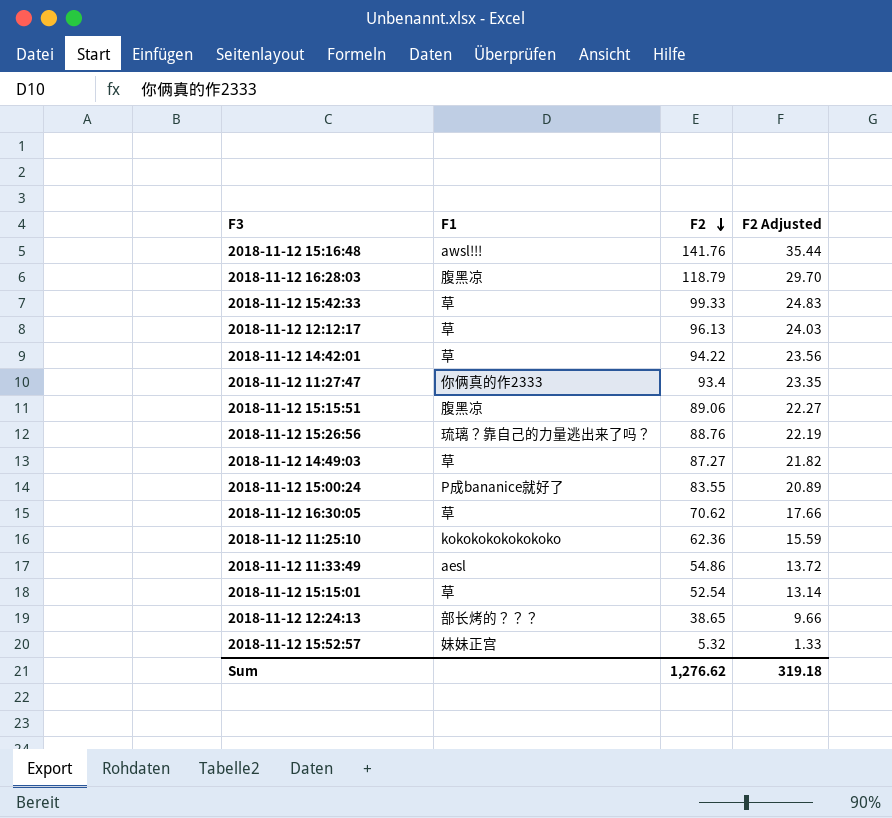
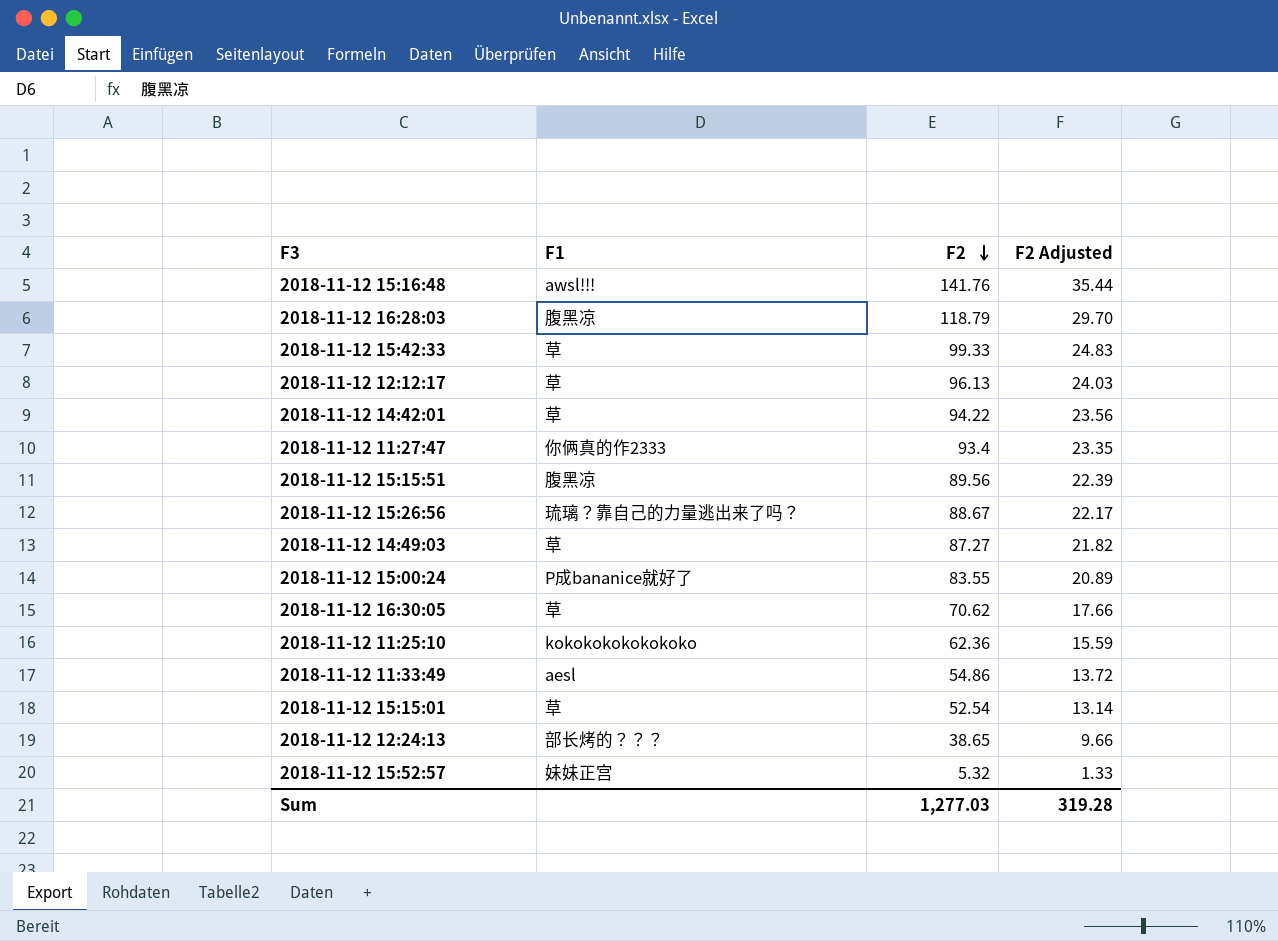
2018-11-12 15:15:51 | F2: 89.06 -> 89.56
2018-11-12 15:15:51 | F2 Adjusted: 22.27 -> 22.39
2018-11-12 15:26:56 | F2: 88.76 -> 88.67
2018-11-12 15:26:56 | F2 Adjusted: 22.19 -> 22.17
Sum | F2: 1,276.62 -> 1,277.03
Sum | F2 Adjusted: 319.18 -> 319.28

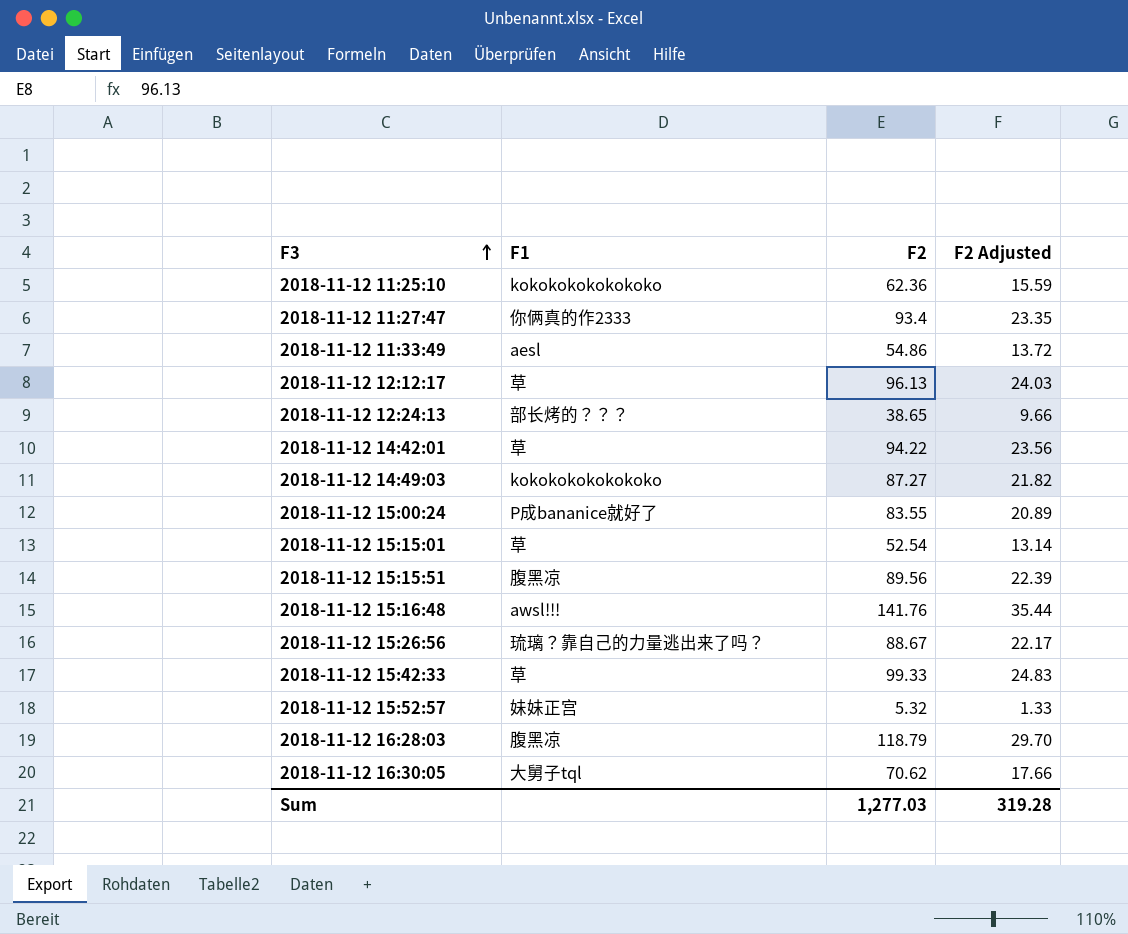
row order: F2 descending -> F3 ascending
2018-11-12 14:49:03 | F1: 草 -> kokokokokokokoko
2018-11-12 16:30:05 | F1: 草 -> 大舅子tql

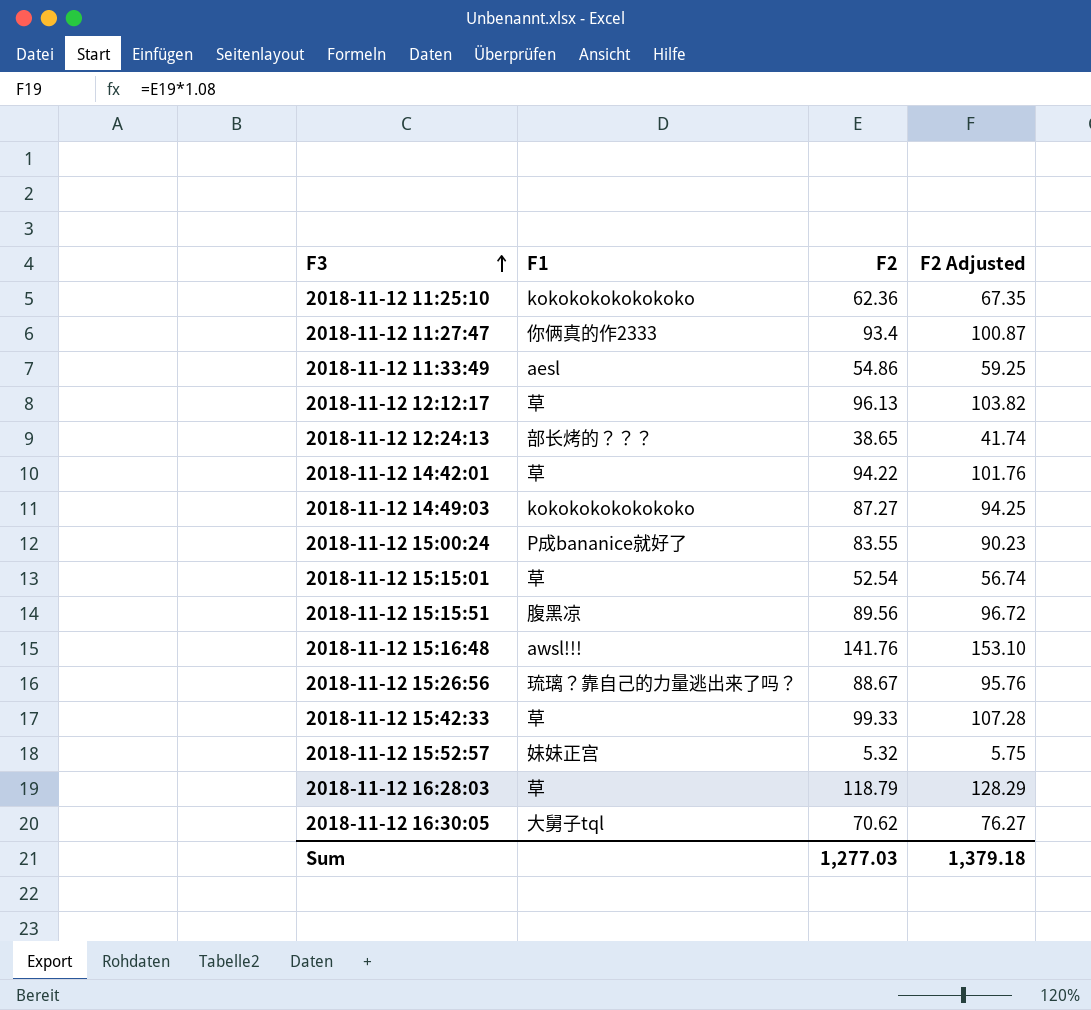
column F2 Adjusted | formula: [F2] * 0.25 -> [F2] * 1.08
2018-11-12 16:28:03 | F1: 腹黑凉 -> 草
Sum | F2 Adjusted: 319.28 -> 1,379.18

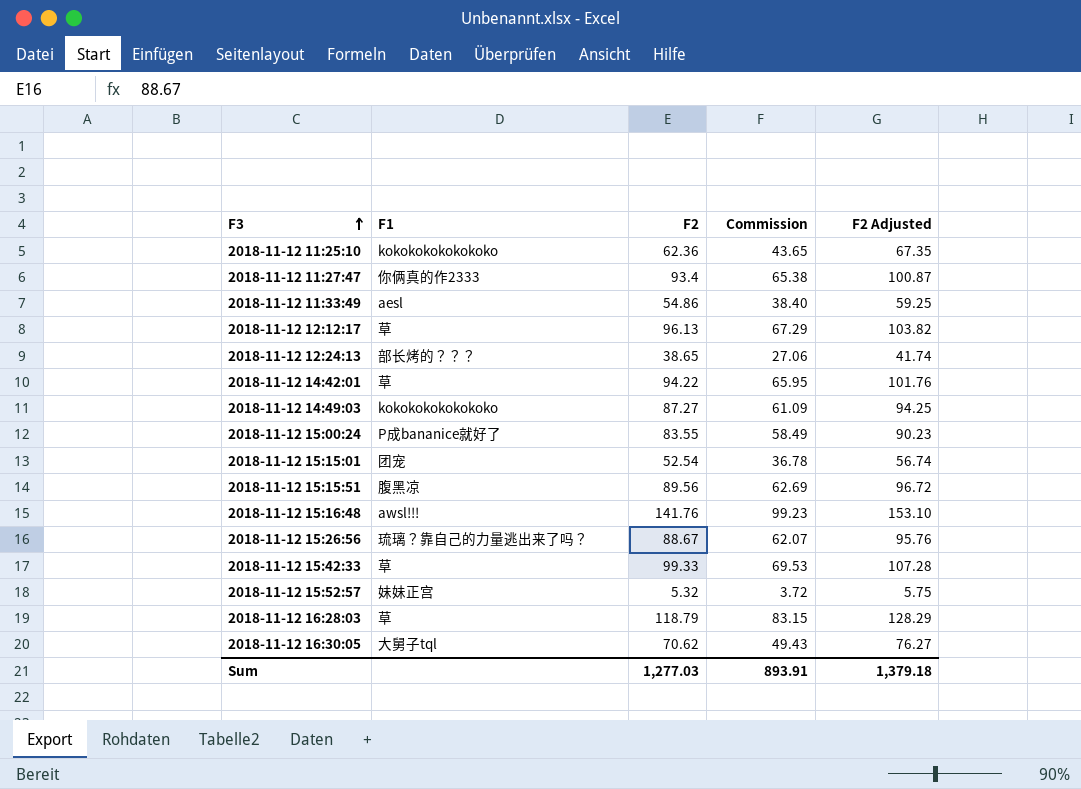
column Commission | formula: none -> [F2] * 0.7
2018-11-12 15:15:01 | F1: 草 -> 团宠

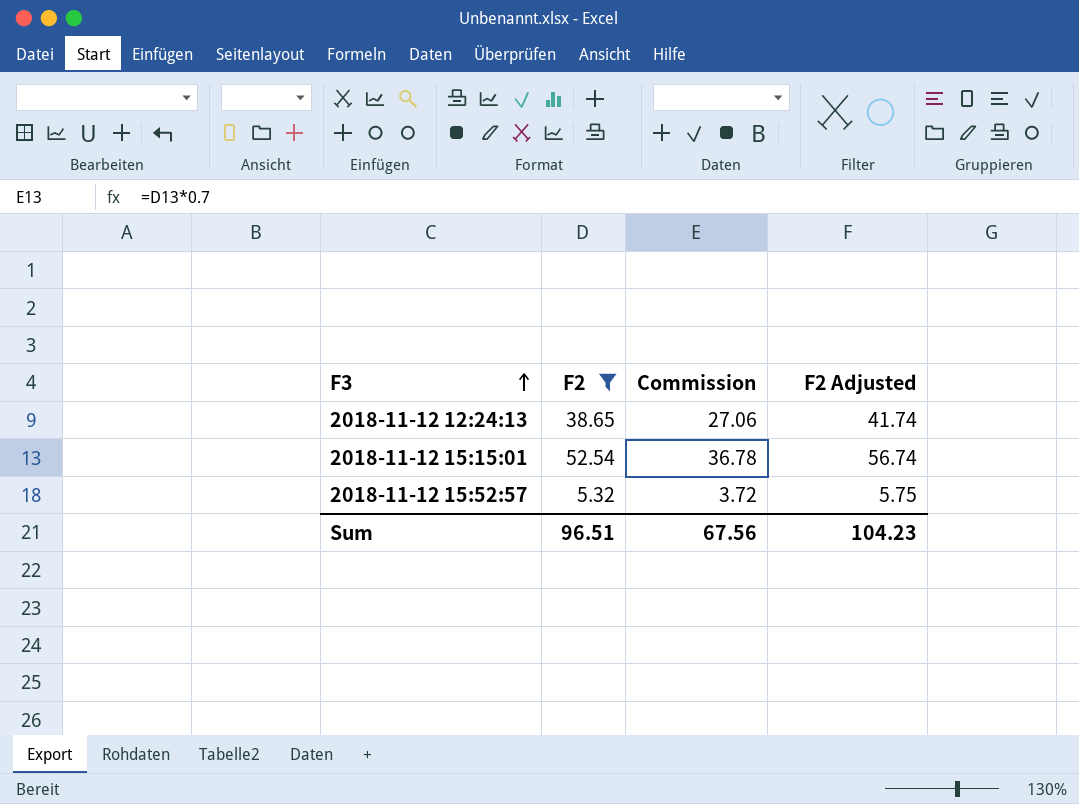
filter: none -> F2 <= 52.54
column F1 | position: 2 -> none
Sum | F2: 1,277.03 -> 96.51
Sum | Commission: 893.91 -> 67.56
Sum | F2 Adjusted: 1,379.18 -> 104.23

